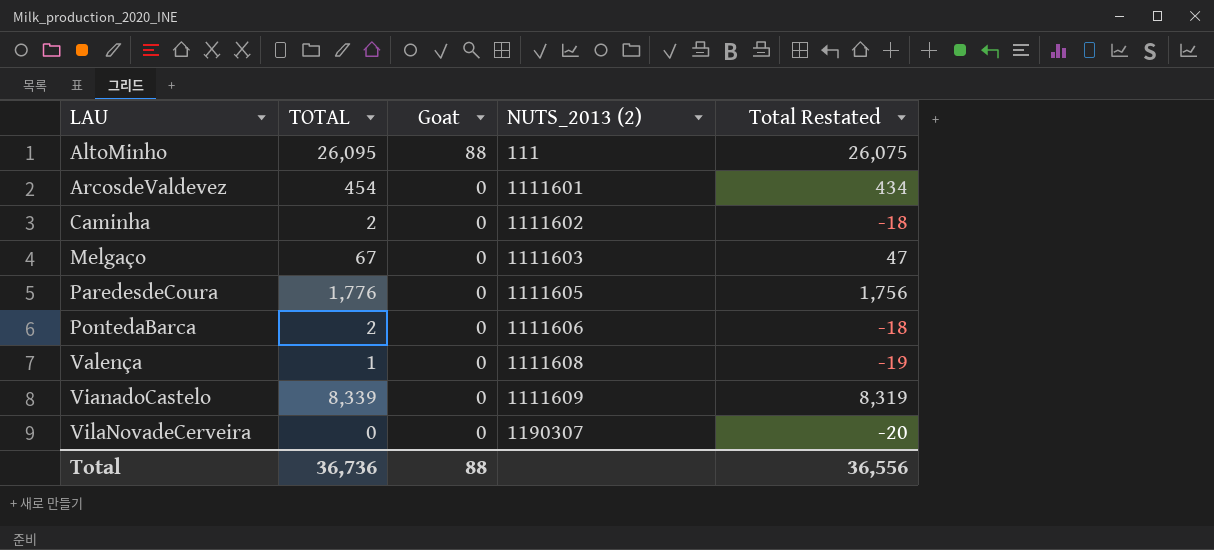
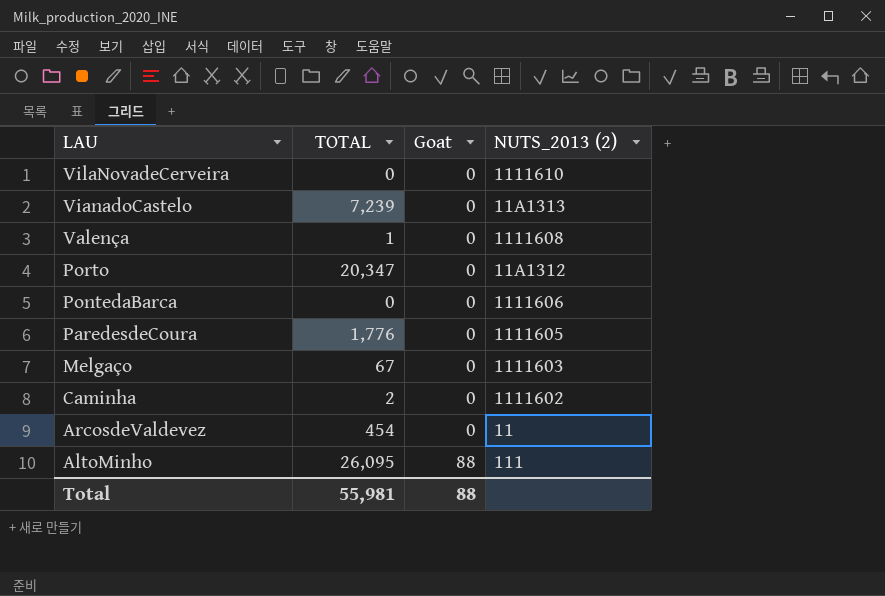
row order: LAU ascending -> LAU descending
column Total Restated | formula: [TOTAL] - 20 -> none
VilaNovadeCerveira | NUTS_2013 (2): 1190307 -> 1111610
VianadoCastelo | TOTAL: 8,339 -> 7,239
VianadoCastelo | NUTS_2013 (2): 1111609 -> 11A1313
row Porto: none -> 20,347 | 0 | 11A1312
PontedaBarca | TOTAL: 2 -> 0
ArcosdeValdevez | NUTS_2013 (2): 1111601 -> 11
Total | TOTAL: 36,736 -> 55,981

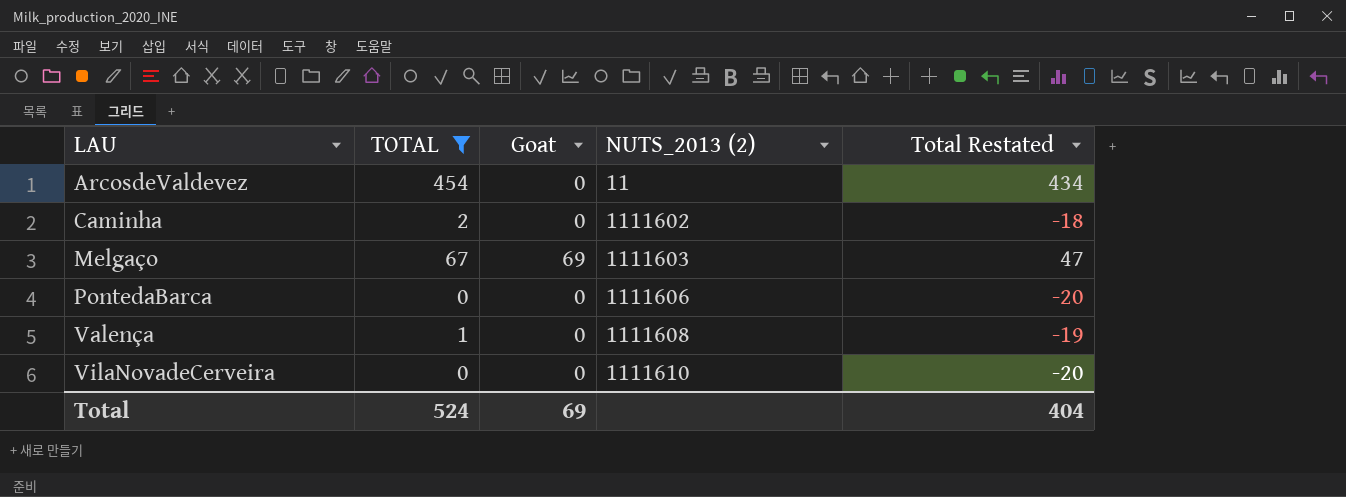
filter: none -> TOTAL <= 454
row order: LAU descending -> LAU ascending
column Total Restated | formula: none -> [TOTAL] - 20
Melgaço | Goat: 0 -> 69
Total | TOTAL: 55,981 -> 524
Total | Goat: 88 -> 69

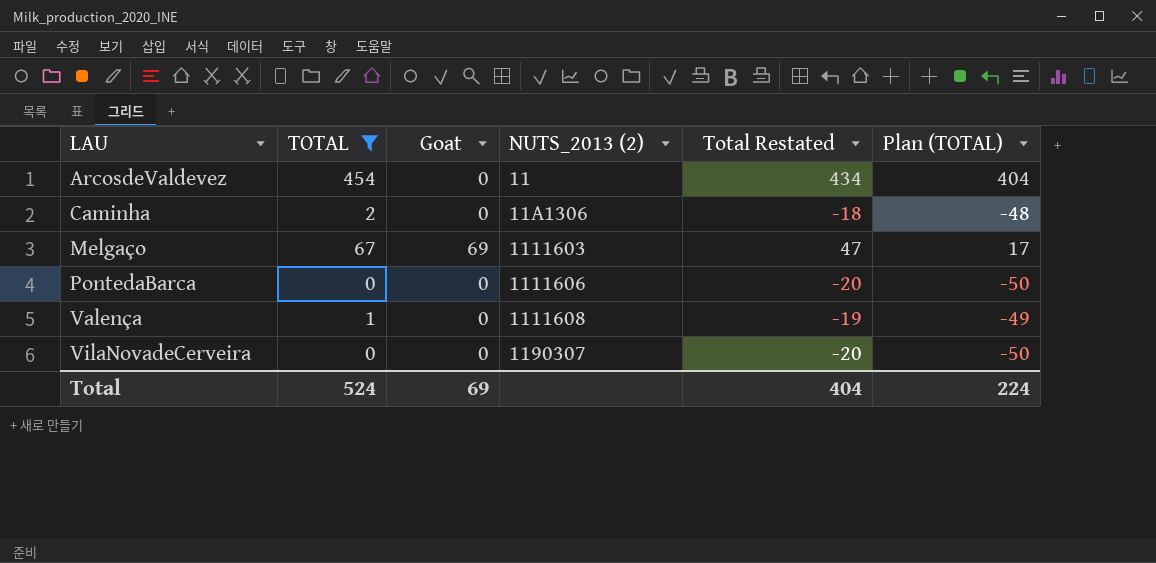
column Plan (TOTAL) | formula: none -> [TOTAL] - 50
Caminha | NUTS_2013 (2): 1111602 -> 11A1306
VilaNovadeCerveira | NUTS_2013 (2): 1111610 -> 1190307

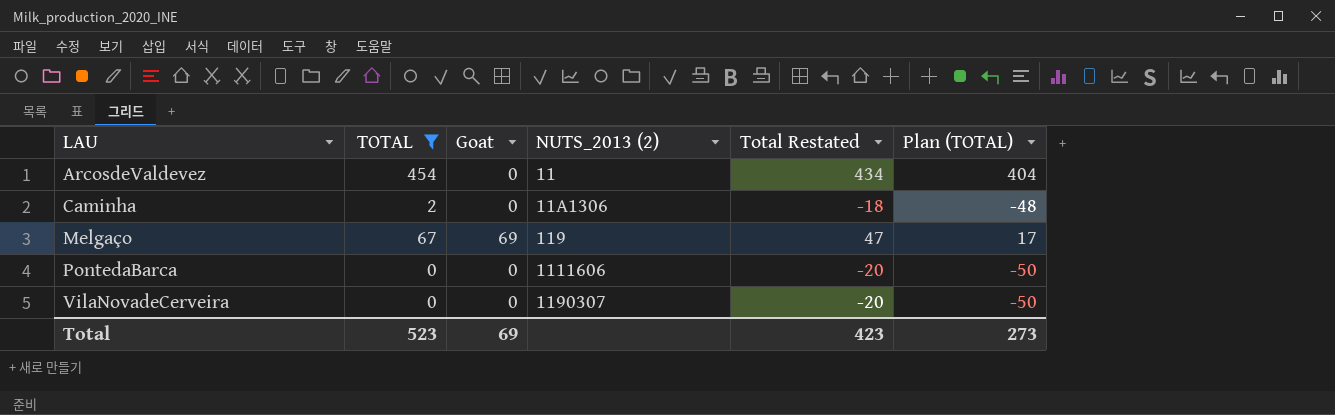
row Valença: 1 | 0 | 1111608 | -19 | -49 -> none
Melgaço | NUTS_2013 (2): 1111603 -> 119
Total | TOTAL: 524 -> 523
Total | Total Restated: 404 -> 423
Total | Plan (TOTAL): 224 -> 273

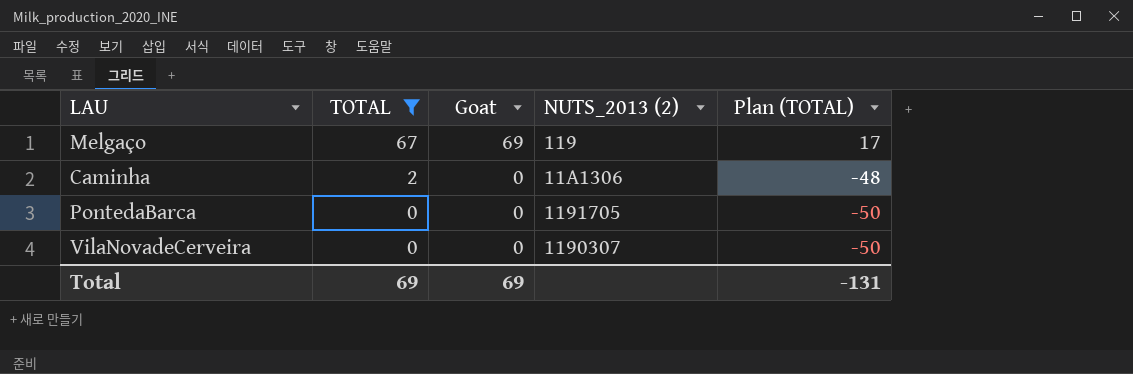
row order: LAU ascending -> TOTAL descending
column Total Restated | formula: [TOTAL] - 20 -> none
row ArcosdeValdevez: 454 | 0 | 11 | 434 | 404 -> none
PontedaBarca | NUTS_2013 (2): 1111606 -> 1191705
Total | TOTAL: 523 -> 69
Total | Plan (TOTAL): 273 -> -131

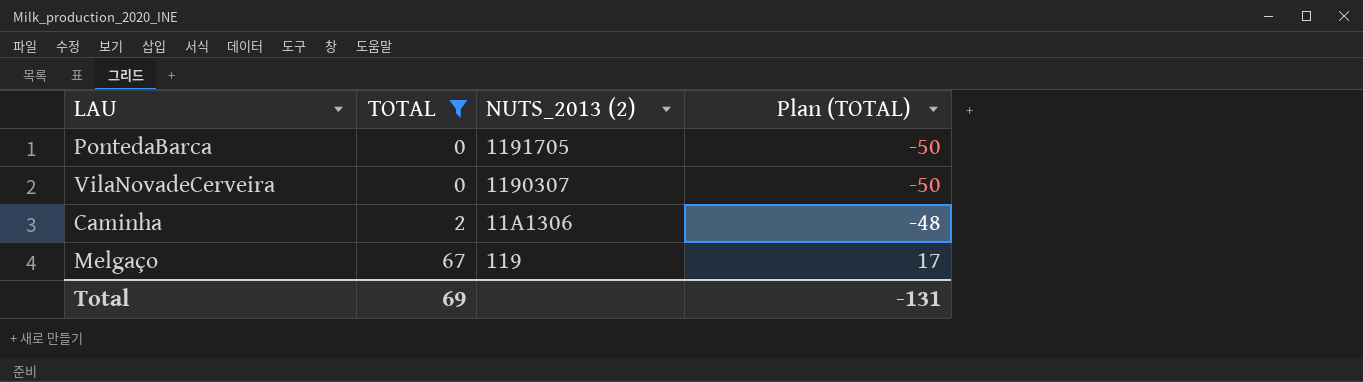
row order: TOTAL descending -> TOTAL ascending
column Goat | position: 3 -> none

